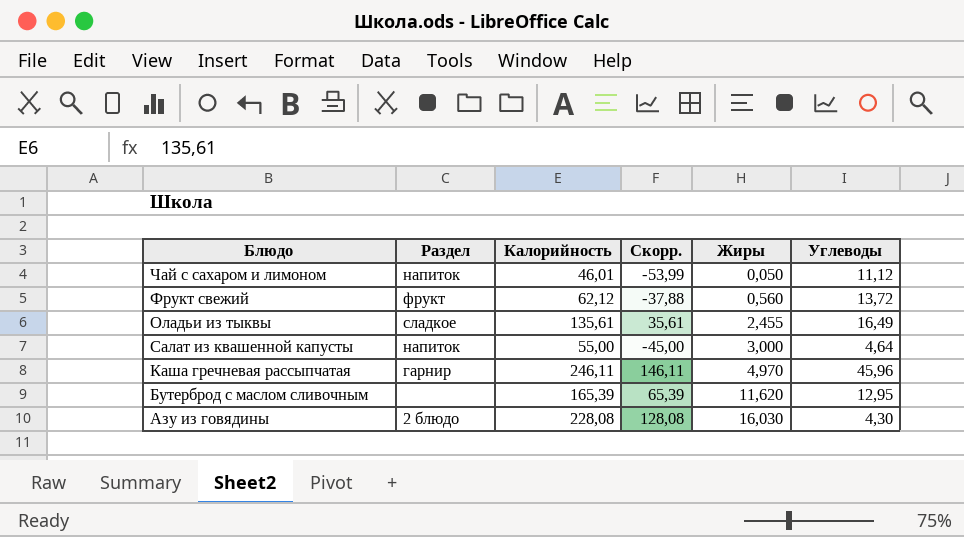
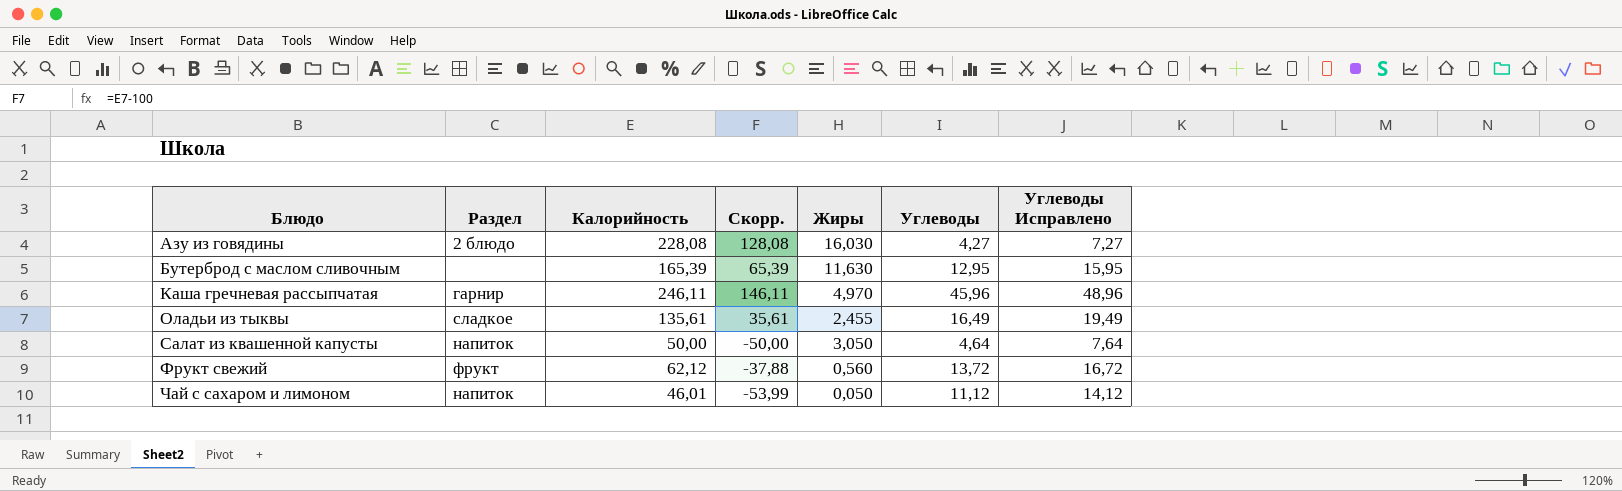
row order: Жиры ascending -> Блюдо ascending
column Углеводы Исправлено | formula: none -> [Углеводы] + 3
Азу из говядины | Углеводы: 4,30 -> 4,27
Бутерброд с маслом сливочным | Жиры: 11,620 -> 11,630
Салат из квашенной капусты | Калорийность: 55,00 -> 50,00
Салат из квашенной капусты | Скорр.: -45,00 -> -50,00
Салат из квашенной капусты | Жиры: 3,000 -> 3,050

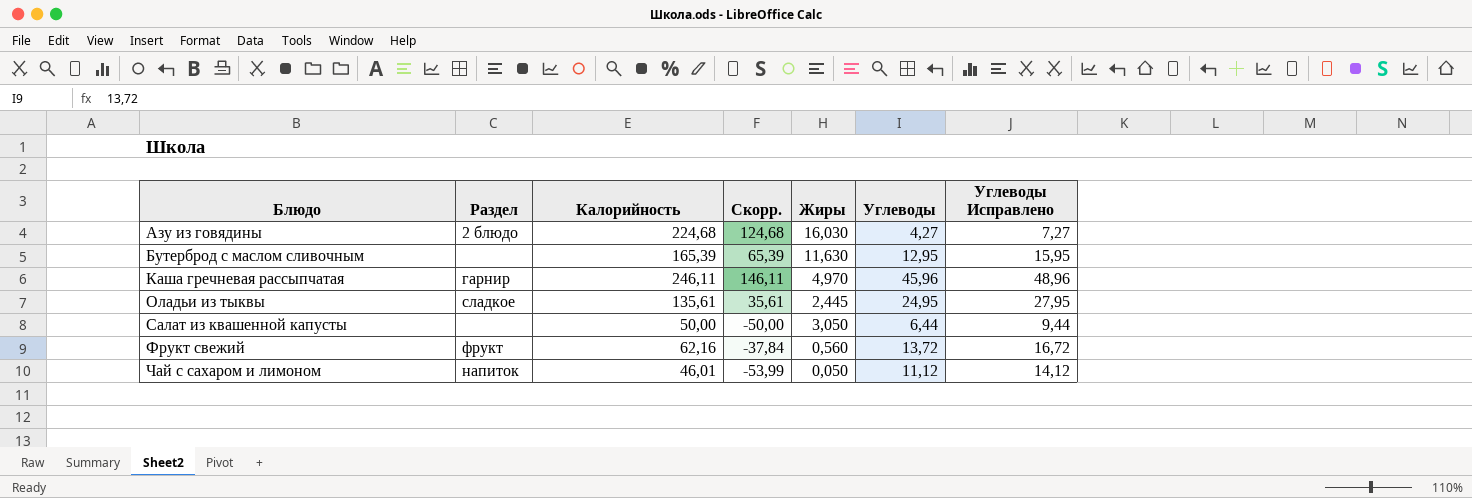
Азу из говядины | Калорийность: 228,08 -> 224,68
Азу из говядины | Скорр.: 128,08 -> 124,68
Оладьи из тыквы | Жиры: 2,455 -> 2,445
Оладьи из тыквы | Углеводы: 16,49 -> 24,95
Оладьи из тыквы | Углеводы Исправлено: 19,49 -> 27,95
Салат из квашенной капусты | Раздел: напиток -> none
Салат из квашенной капусты | Углеводы: 4,64 -> 6,44
Салат из квашенной капусты | Углеводы Исправлено: 7,64 -> 9,44
Фрукт свежий | Калорийность: 62,12 -> 62,16
Фрукт свежий | Скорр.: -37,88 -> -37,84

